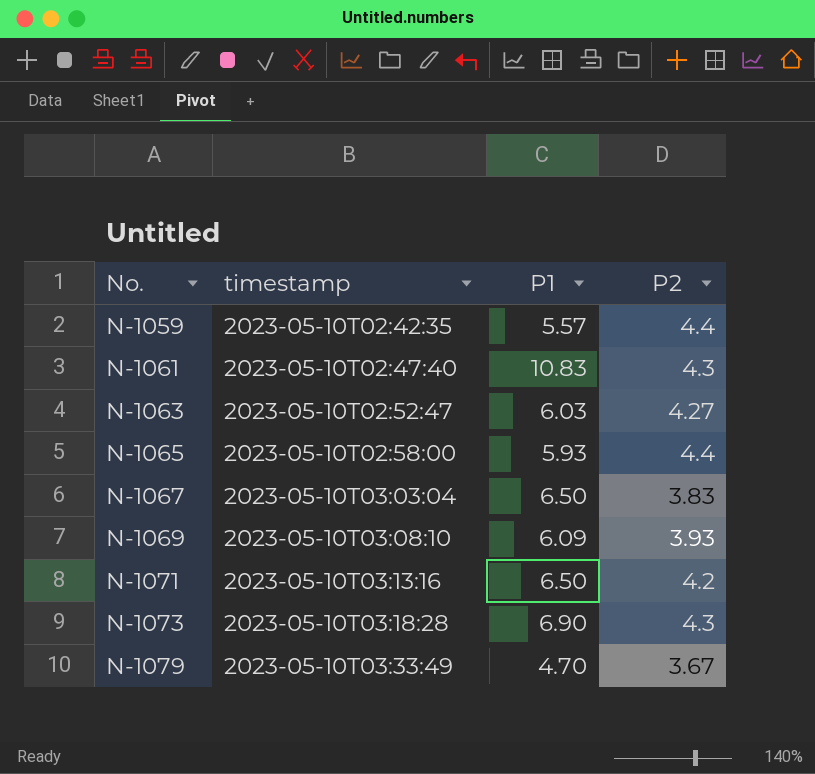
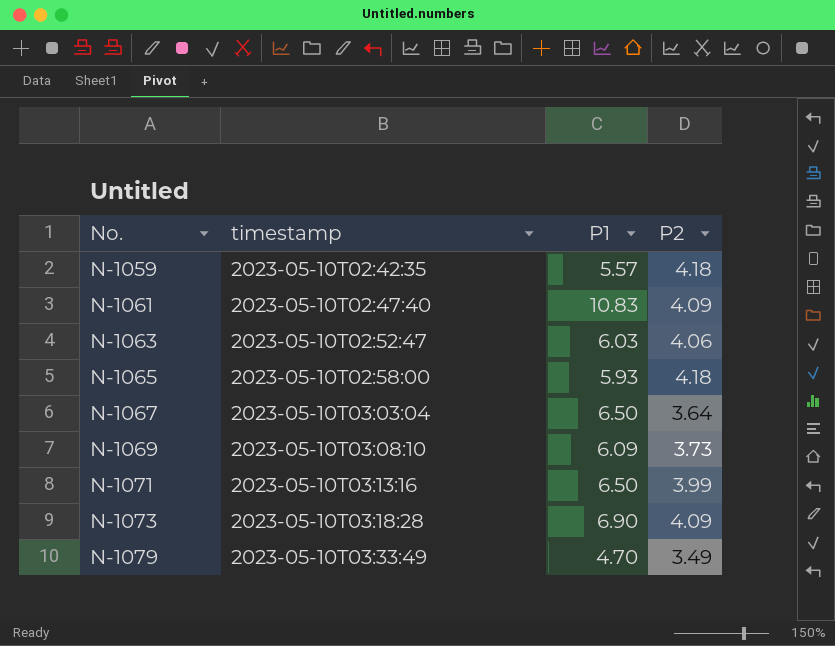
N-1059 | P2: 4.4 -> 4.18
N-1061 | P2: 4.3 -> 4.09
N-1063 | P2: 4.27 -> 4.06
N-1065 | P2: 4.4 -> 4.18
N-1067 | P2: 3.83 -> 3.64
N-1069 | P2: 3.93 -> 3.73
N-1071 | P2: 4.2 -> 3.99
N-1073 | P2: 4.3 -> 4.09
N-1079 | P2: 3.67 -> 3.49

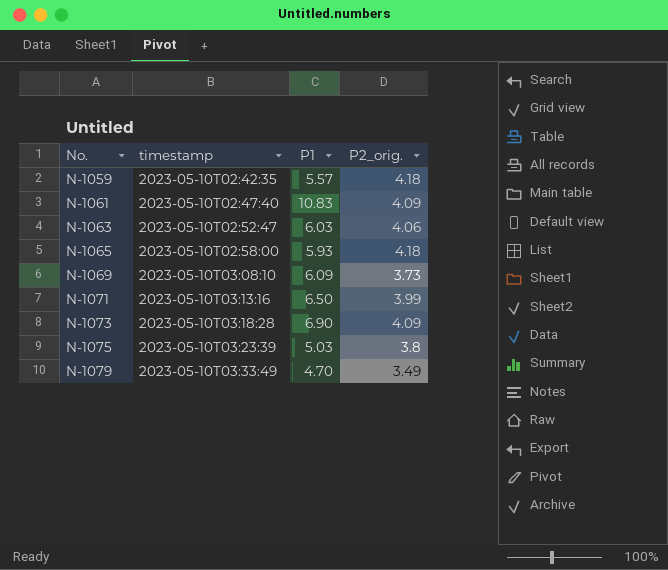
column name: P2 -> P2_orig.
row N-1067: 2023-05-10T03:03:04 | 6.50 | 3.64 -> none
row N-1075: none -> 2023-05-10T03:23:39 | 5.03 | 3.8

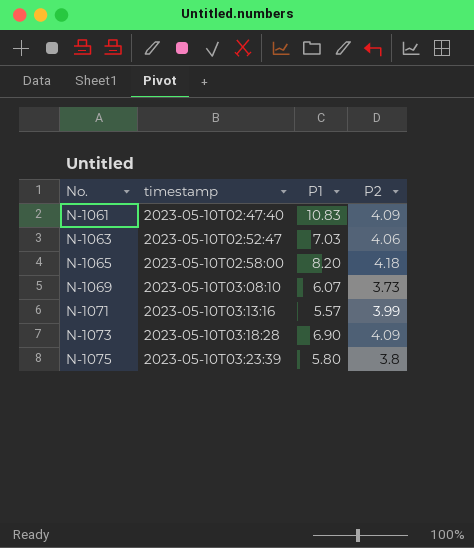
column name: P2_orig. -> P2
row N-1059: 2023-05-10T02:42:35 | 5.57 | 4.18 -> none
row N-1079: 2023-05-10T03:33:49 | 4.70 | 3.49 -> none
N-1063 | P1: 6.03 -> 7.03
N-1065 | P1: 5.93 -> 8.20
N-1069 | P1: 6.09 -> 6.07
N-1071 | P1: 6.50 -> 5.57
N-1075 | P1: 5.03 -> 5.80

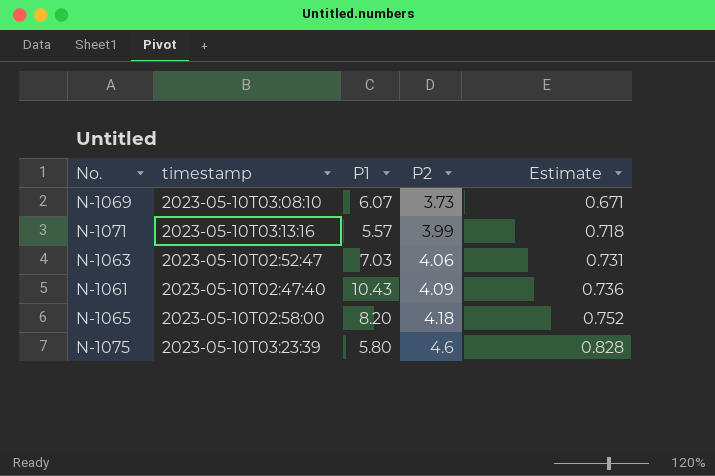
row order: No. ascending -> P2 ascending
column Estimate | formula: none -> [P2] * 0.18
row N-1073: 2023-05-10T03:18:28 | 6.90 | 4.09 -> none
N-1061 | P1: 10.83 -> 10.43
N-1075 | P2: 3.8 -> 4.6

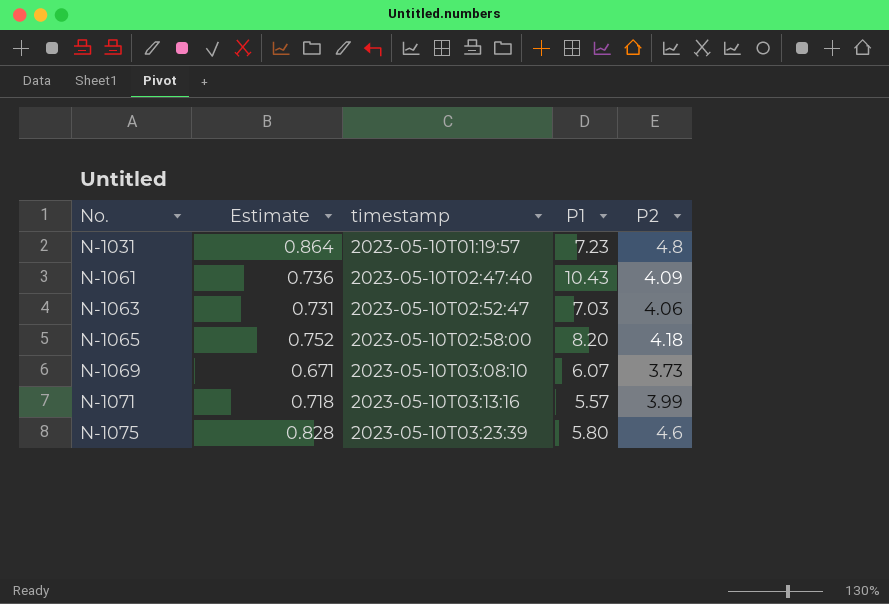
row order: P2 ascending -> No. ascending
column Estimate | position: 5 -> 2
row N-1031: none -> 0.864 | 2023-05-10T01:19:57 | 7.23 | 4.8

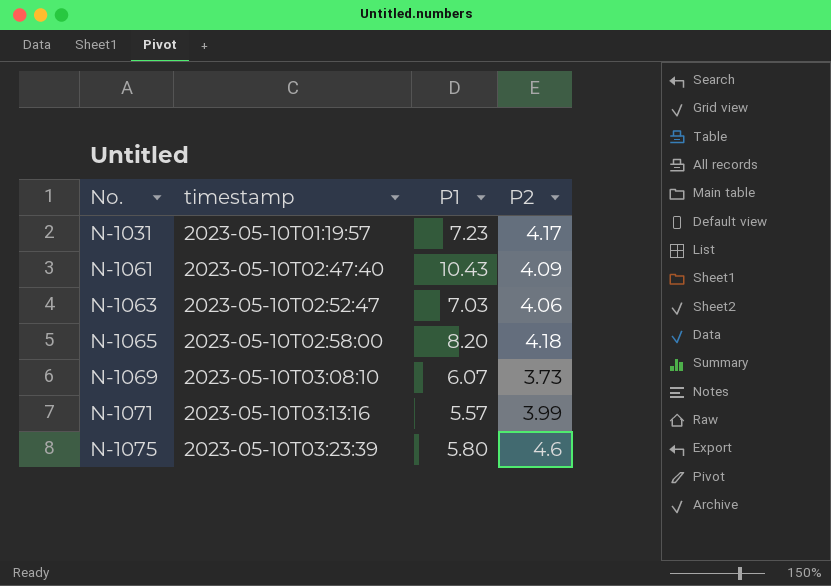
column Estimate | formula: [P2] * 0.18 -> none
N-1031 | P2: 4.8 -> 4.17

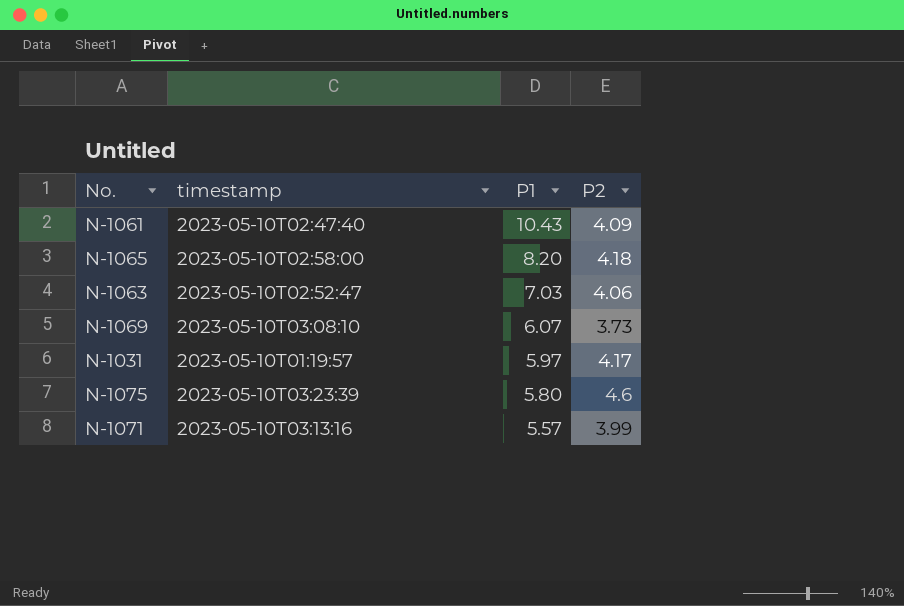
row order: No. ascending -> P1 descending
N-1031 | P1: 7.23 -> 5.97

